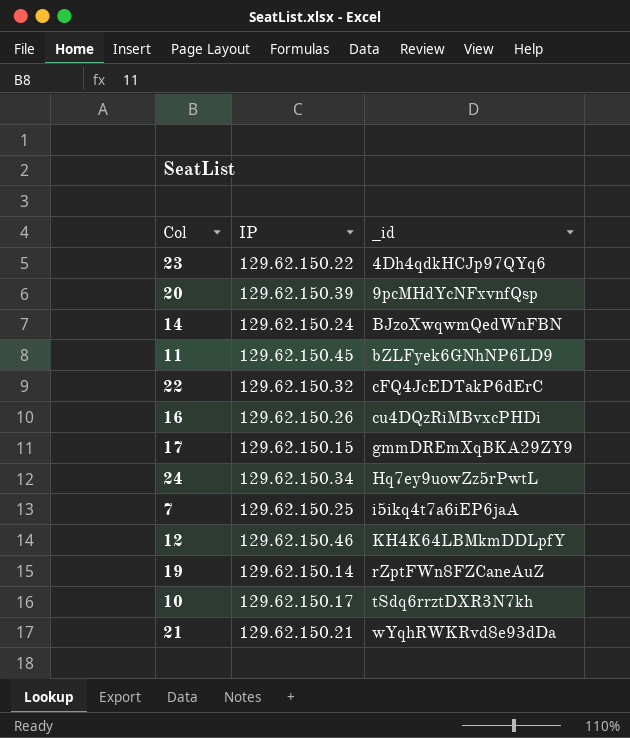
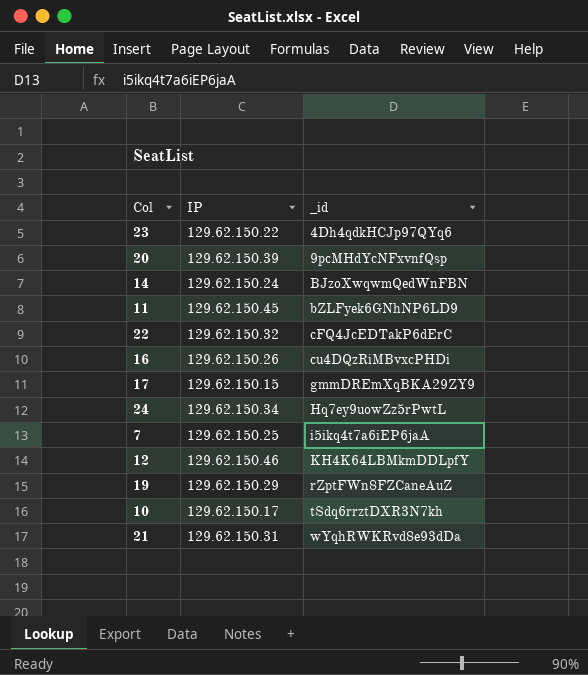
19 | IP: 129.62.150.14 -> 129.62.150.29
21 | IP: 129.62.150.21 -> 129.62.150.31

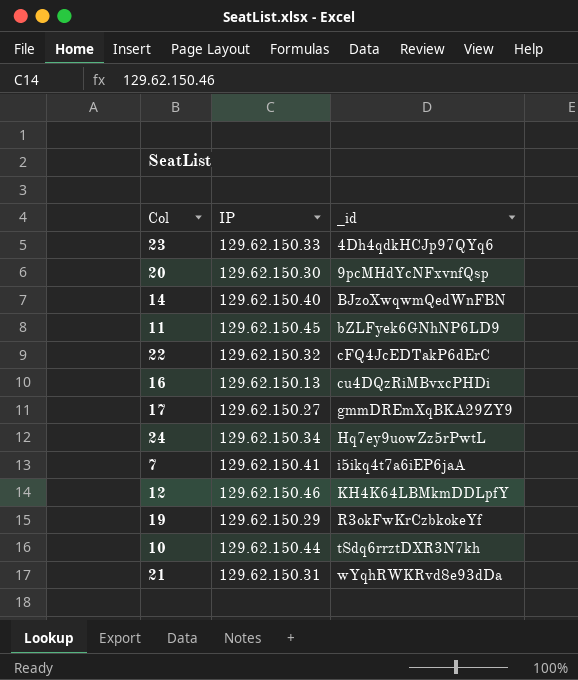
23 | IP: 129.62.150.22 -> 129.62.150.33
20 | IP: 129.62.150.39 -> 129.62.150.30
14 | IP: 129.62.150.24 -> 129.62.150.40
16 | IP: 129.62.150.26 -> 129.62.150.13
17 | IP: 129.62.150.15 -> 129.62.150.27
7 | IP: 129.62.150.25 -> 129.62.150.41
19 | _id: rZptFWn8FZCaneAuZ -> R3okFwKrCzbkokeYf
10 | IP: 129.62.150.17 -> 129.62.150.44

